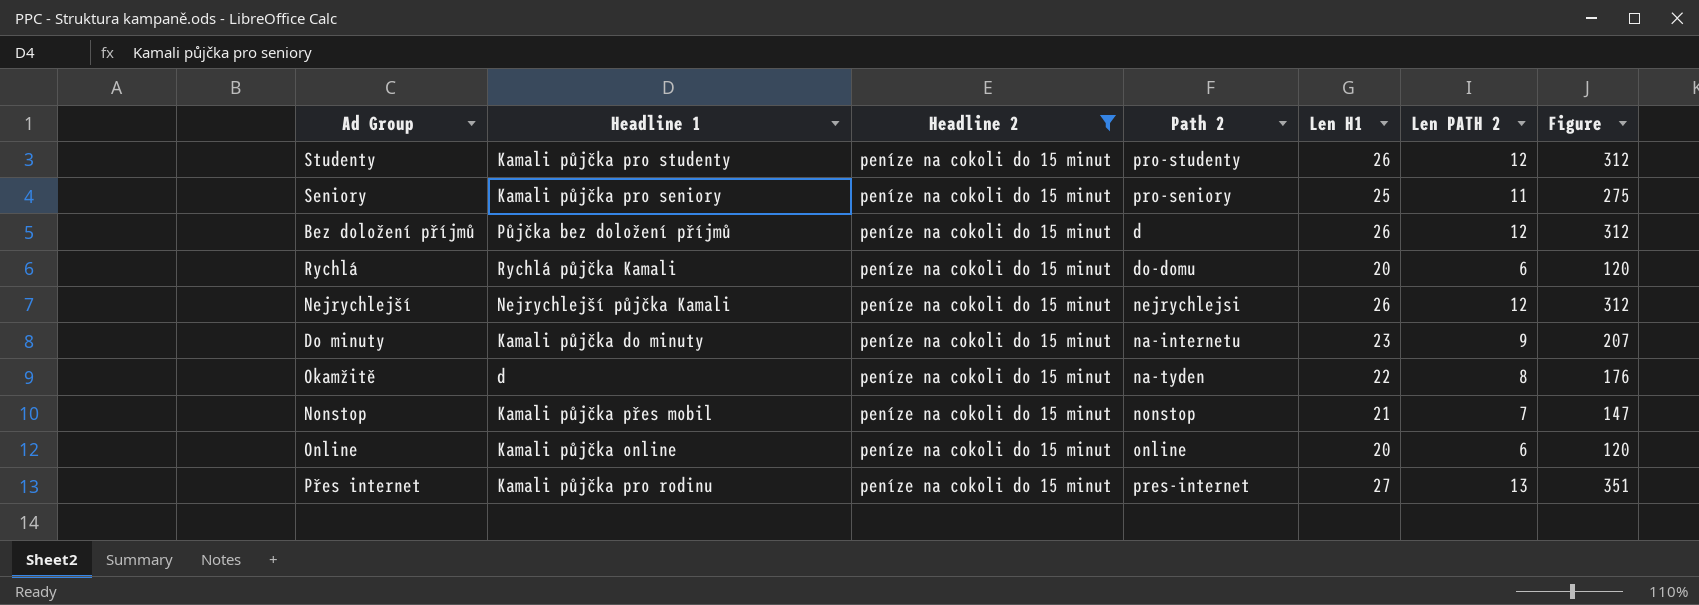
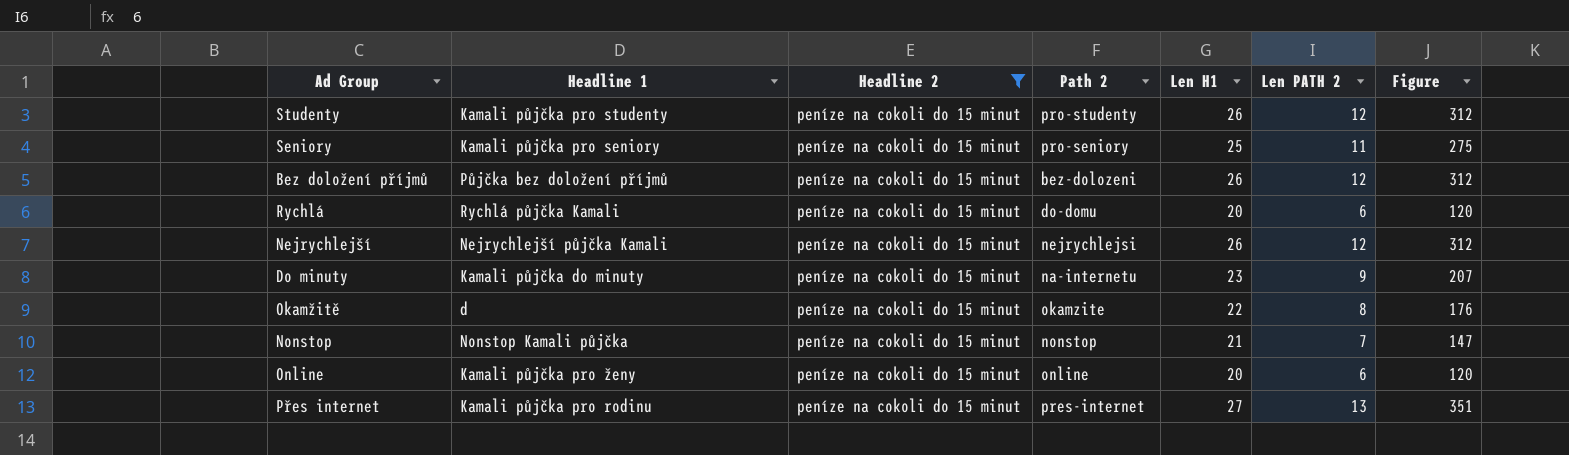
Bez doložení příjmů | Path 2: d -> bez-dolozeni
Okamžitě | Path 2: na-tyden -> okamzite
Nonstop | Headline 1: Kamali půjčka přes mobil -> Nonstop Kamali půjčka
Online | Headline 1: Kamali půjčka online -> Kamali půjčka pro ženy

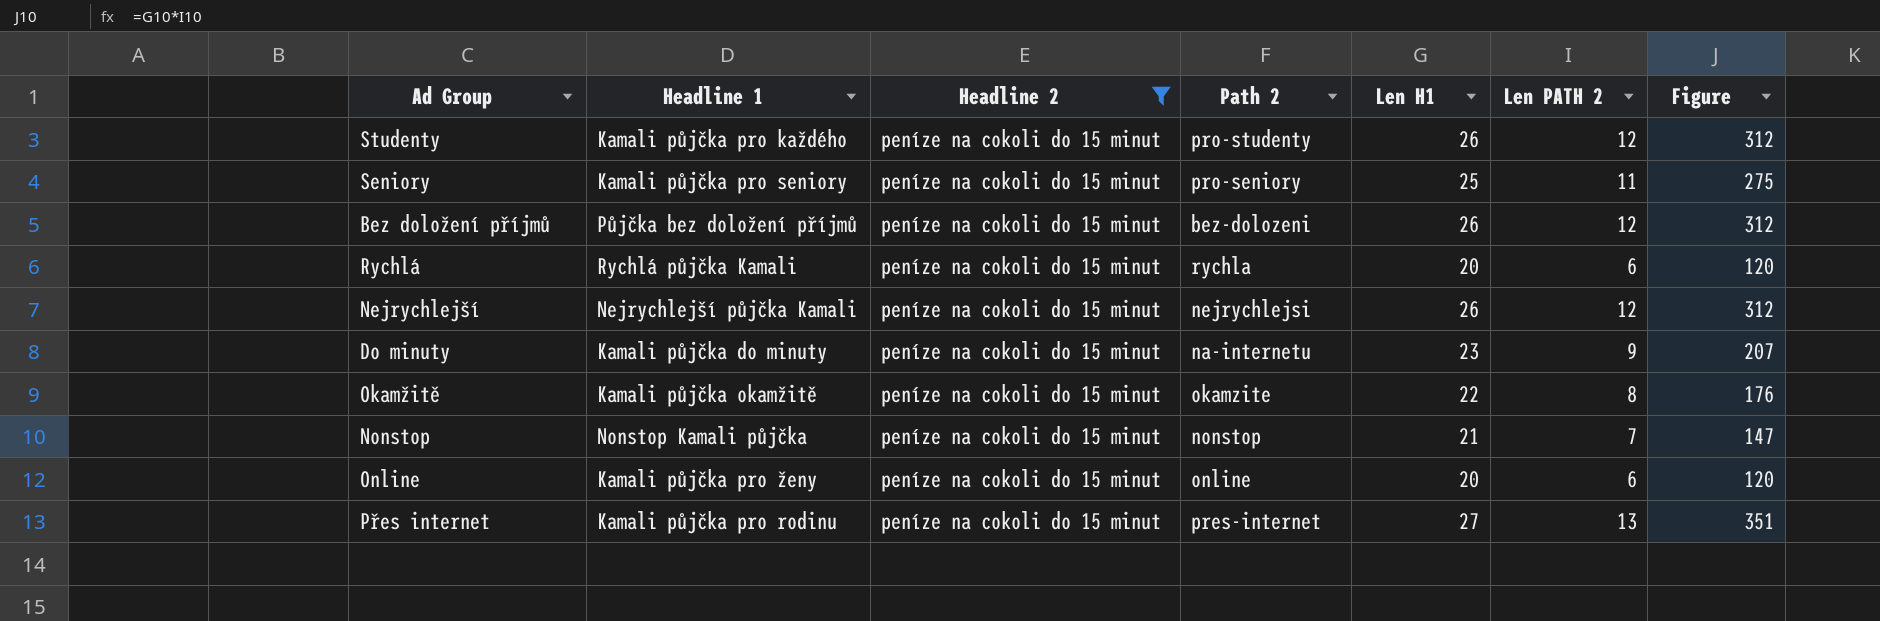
Studenty | Headline 1: Kamali půjčka pro studenty -> Kamali půjčka pro každého
Rychlá | Path 2: do-domu -> rychla
Okamžitě | Headline 1: d -> Kamali půjčka okamžitě

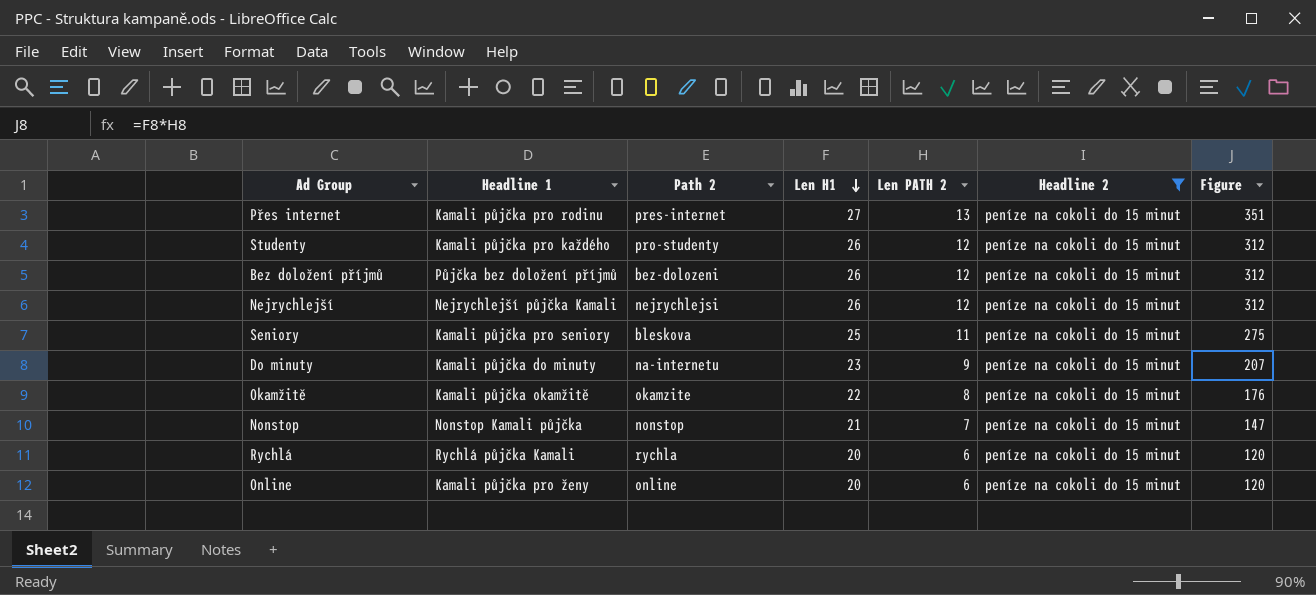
row order: none -> Len H1 descending
column Headline 2 | position: 3 -> 6
Seniory | Path 2: pro-seniory -> bleskova

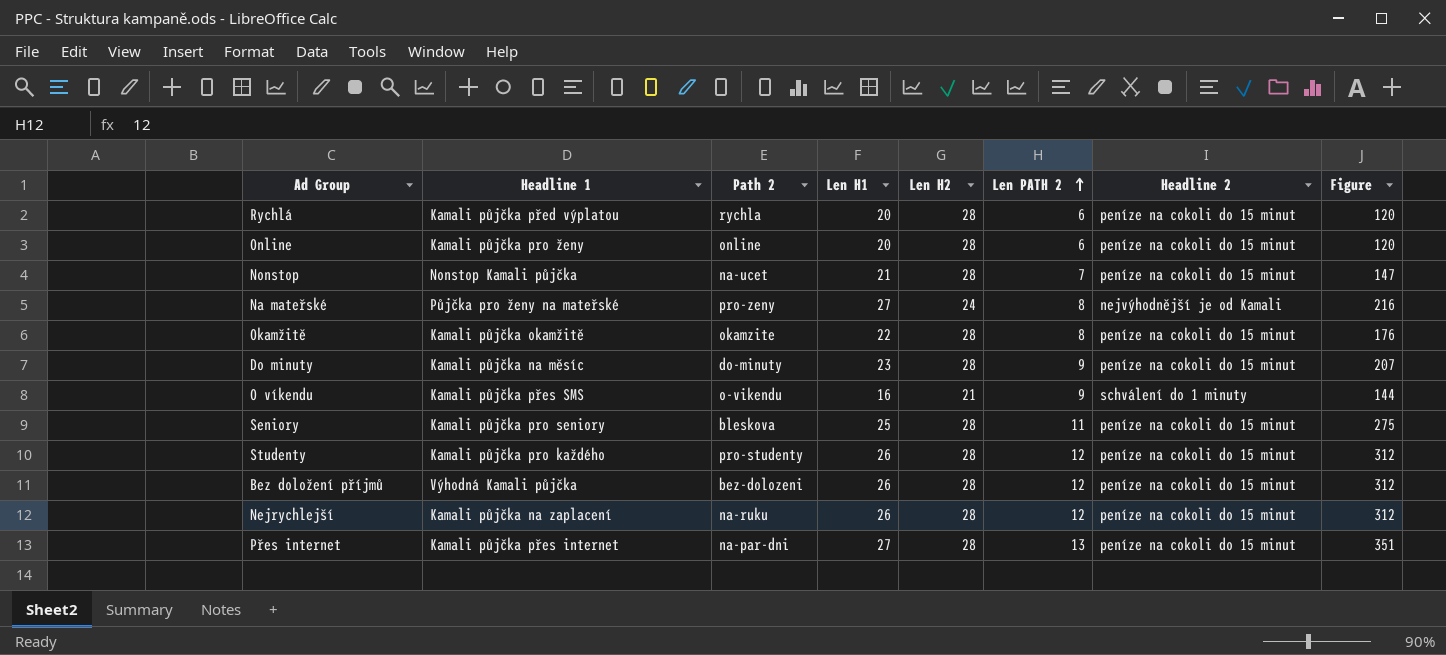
filter: Headline 2 = peníze na cokoli do 15 minut -> none
row order: Len H1 descending -> Len PATH 2 ascending
column Len H2 | position: none -> 5
Rychlá | Headline 1: Rychlá půjčka Kamali -> Kamali půjčka před výplatou
Nonstop | Path 2: nonstop -> na-ucet
Do minuty | Headline 1: Kamali půjčka do minuty -> Kamali půjčka na měsíc
Do minuty | Path 2: na-internetu -> do-minuty
Bez doložení příjmů | Headline 1: Půjčka bez doložení příjmů -> Výhodná Kamali půjčka
Nejrychlejší | Headline 1: Nejrychlejší půjčka Kamali -> Kamali půjčka na zaplacení
Nejrychlejší | Path 2: nejrychlejsi -> na-ruku
Přes internet | Headline 1: Kamali půjčka pro rodinu -> Kamali půjčka přes internet
Přes internet | Path 2: pres-internet -> na-par-dni

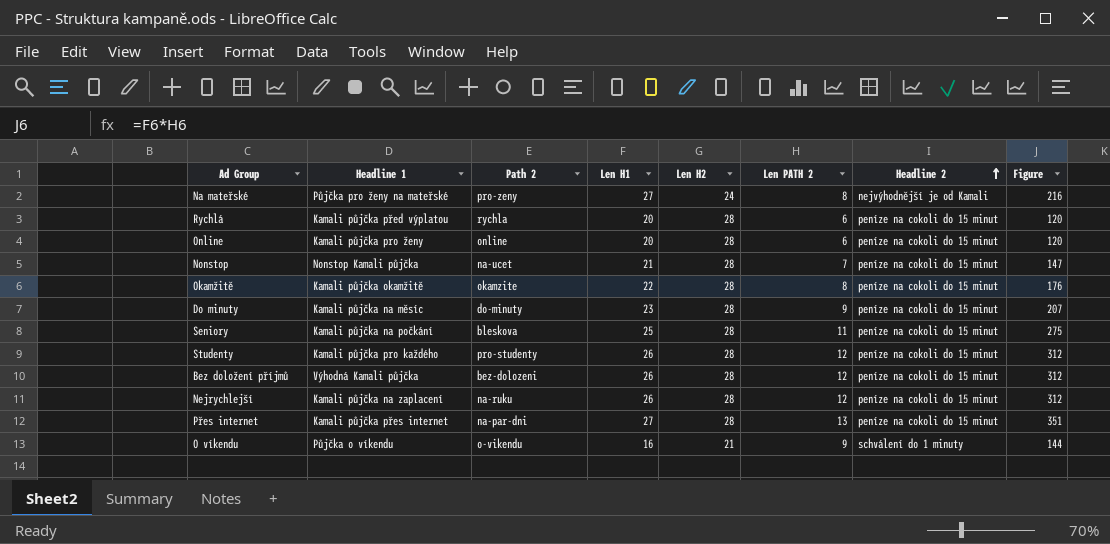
row order: Len PATH 2 ascending -> Headline 2 ascending
Seniory | Headline 1: Kamali půjčka pro seniory -> Kamali půjčka na počkání
O víkendu | Headline 1: Kamali půjčka přes SMS -> Půjčka o víkendu

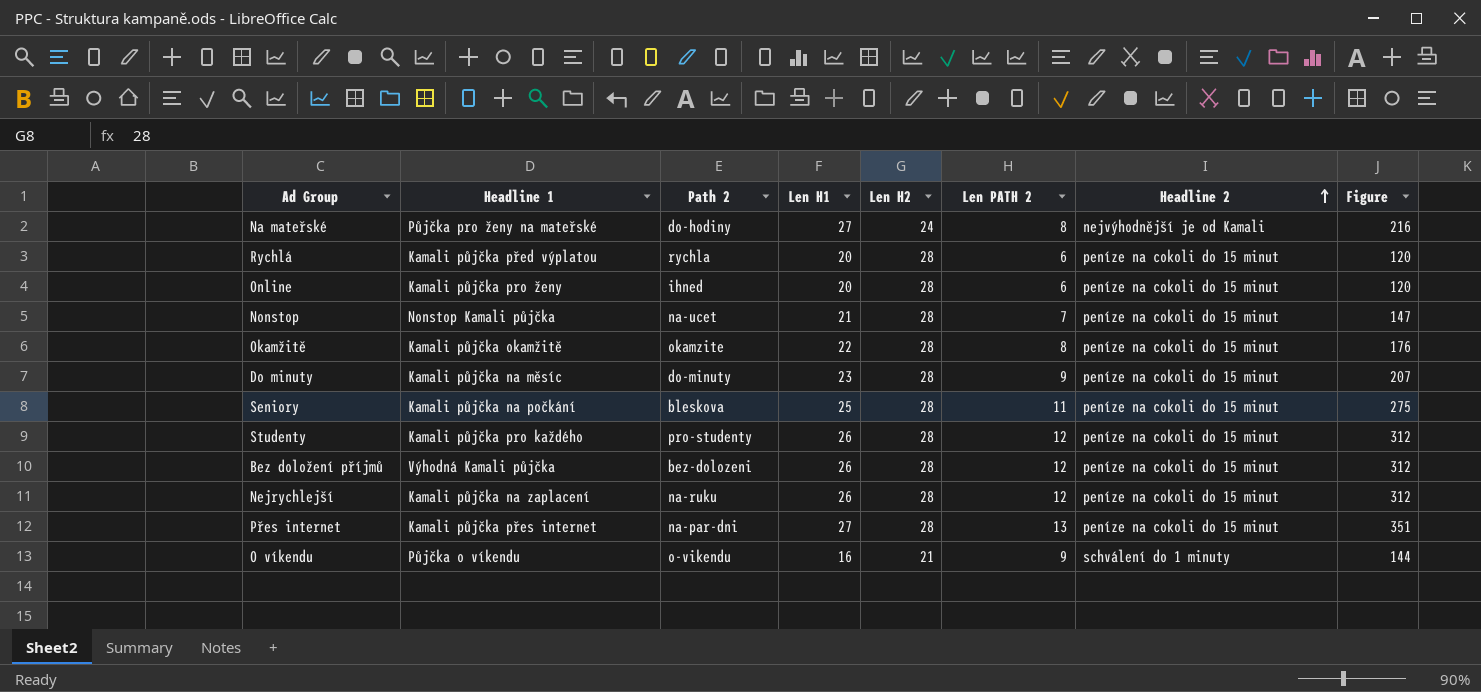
Na mateřské | Path 2: pro-zeny -> do-hodiny
Online | Path 2: online -> ihned

